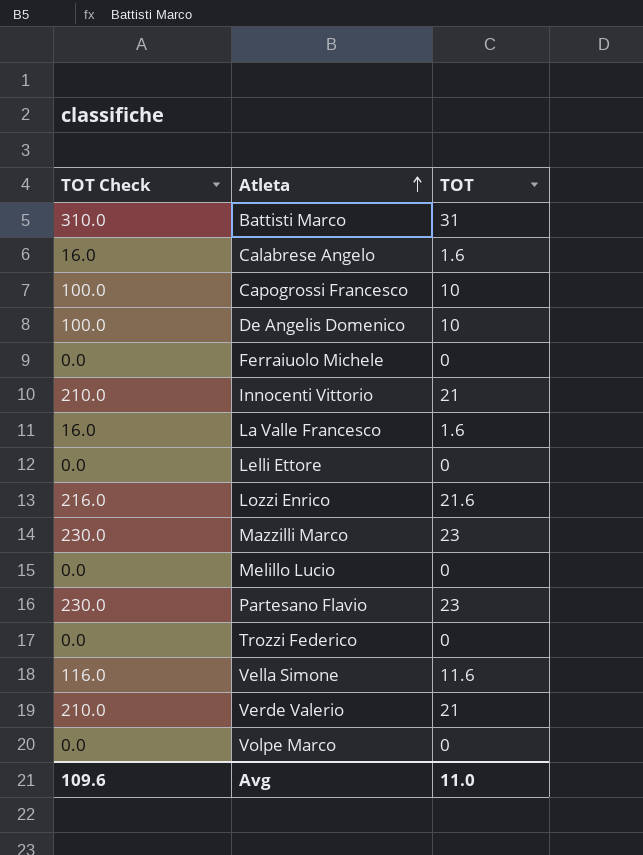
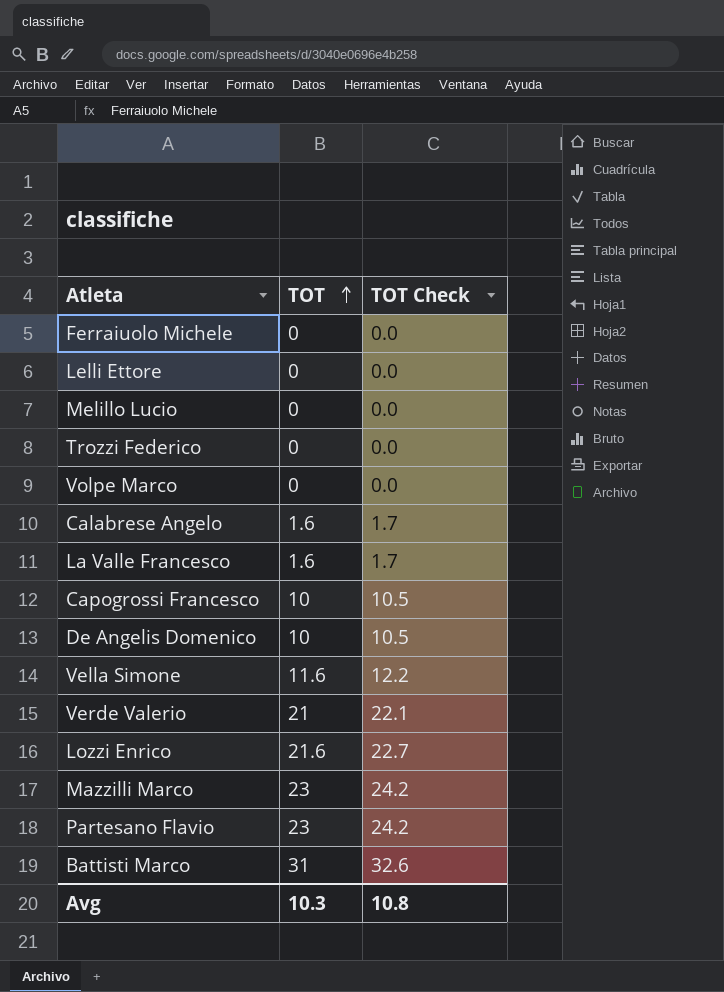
row order: Atleta ascending -> TOT ascending
column TOT Check | formula: [TOT] * 10 -> [TOT] * 1.05
column TOT Check | position: 1 -> 3
row Innocenti Vittorio: 210.0 | 21 -> none
Avg | TOT: 11.0 -> 10.3
Avg | TOT Check: 109.6 -> 10.8

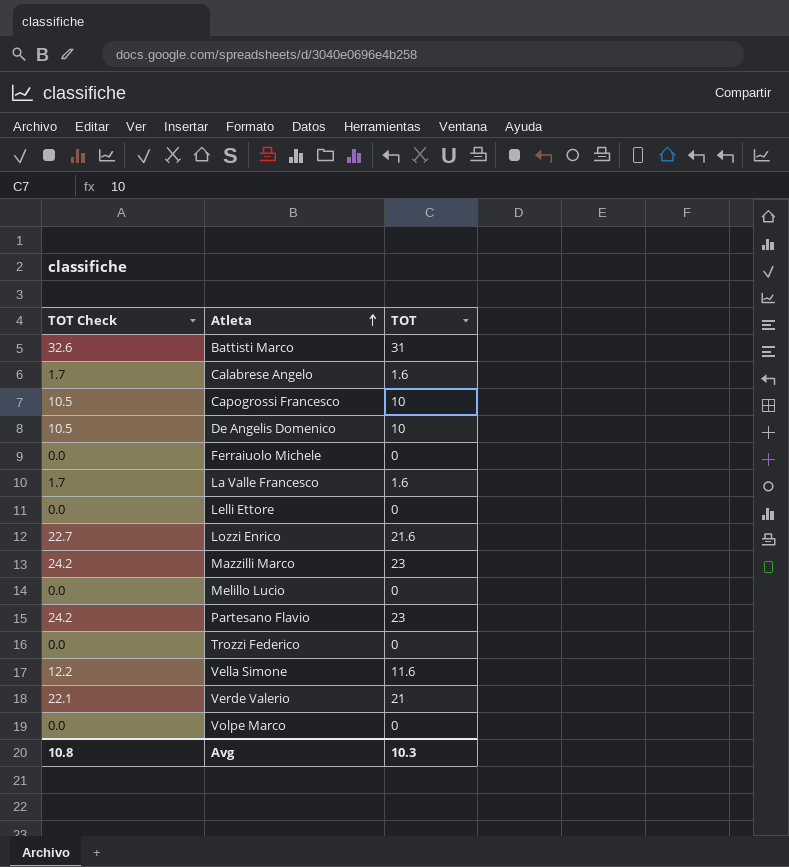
row order: TOT ascending -> Atleta ascending
column TOT Check | position: 3 -> 1

